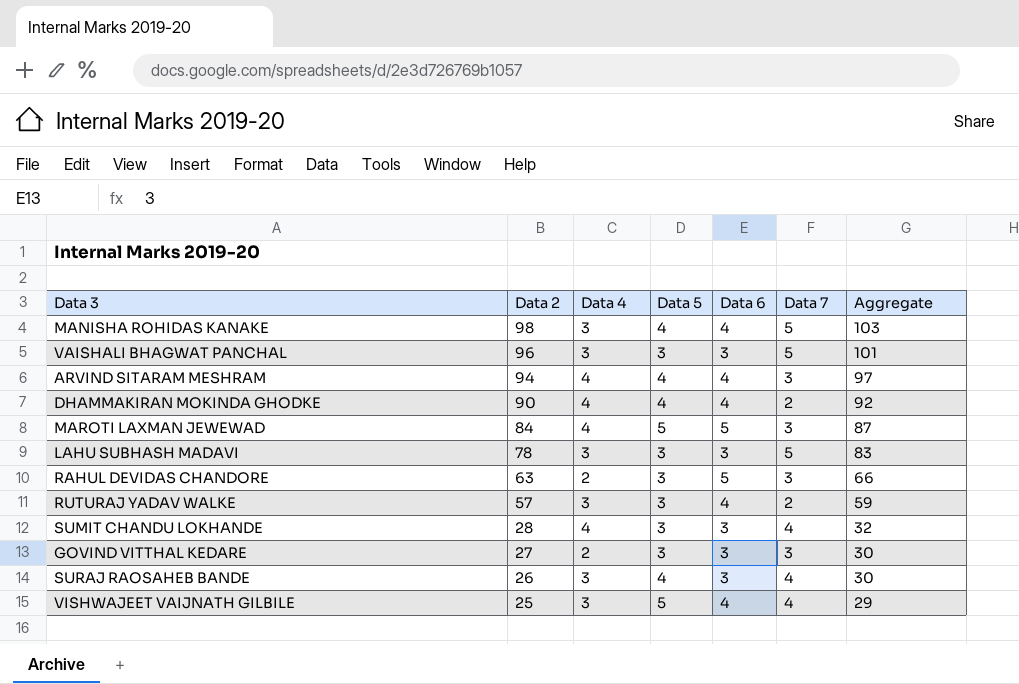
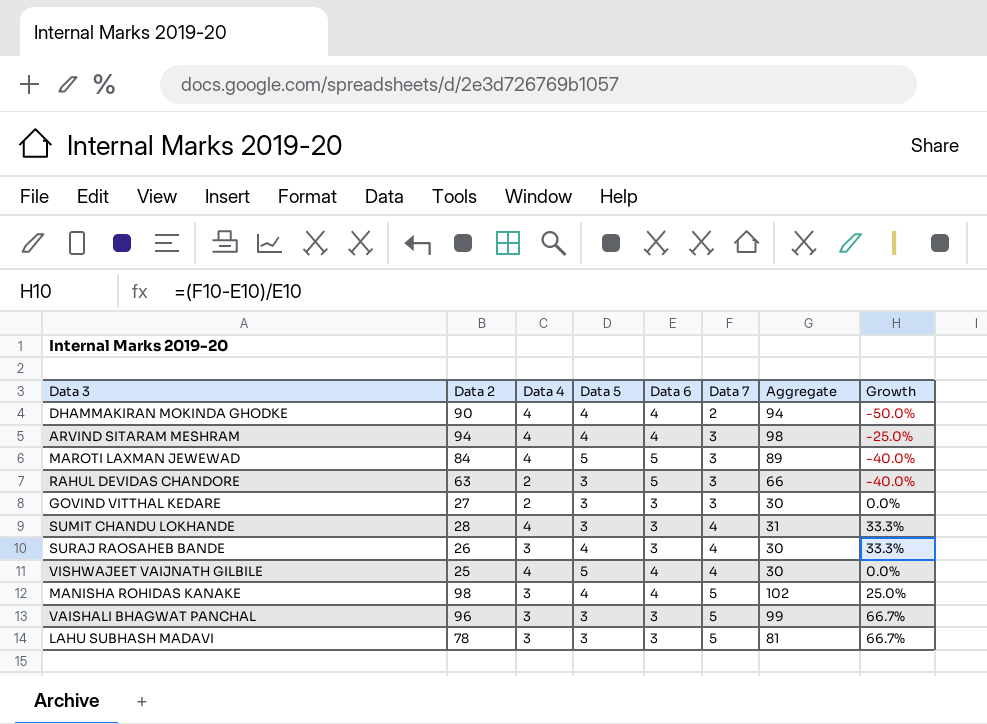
row order: Data 2 descending -> Data 7 ascending
column Aggregate | formula: [Data 2] + [Data 7] -> [Data 2] + [Data 5]
column Growth | formula: none -> ([Data 7] - [Data 6]) / [Data 6]
row RUTURAJ YADAV WALKE: 57 | 3 | 3 | 4 | 2 | 59 -> none
VISHWAJEET VAIJNATH GILBILE | Data 4: 3 -> 4

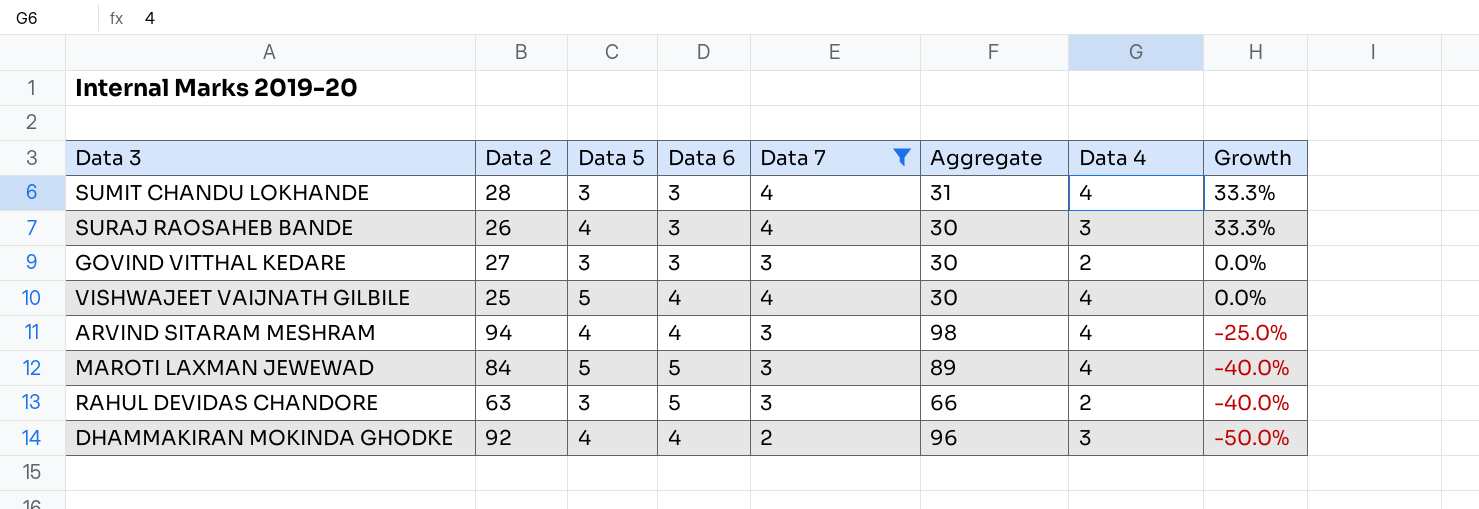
filter: none -> Data 7 != 5
row order: Data 7 ascending -> Growth descending
column Data 4 | position: 3 -> 7
DHAMMAKIRAN MOKINDA GHODKE | Data 2: 90 -> 92
DHAMMAKIRAN MOKINDA GHODKE | Aggregate: 94 -> 96
DHAMMAKIRAN MOKINDA GHODKE | Data 4: 4 -> 3

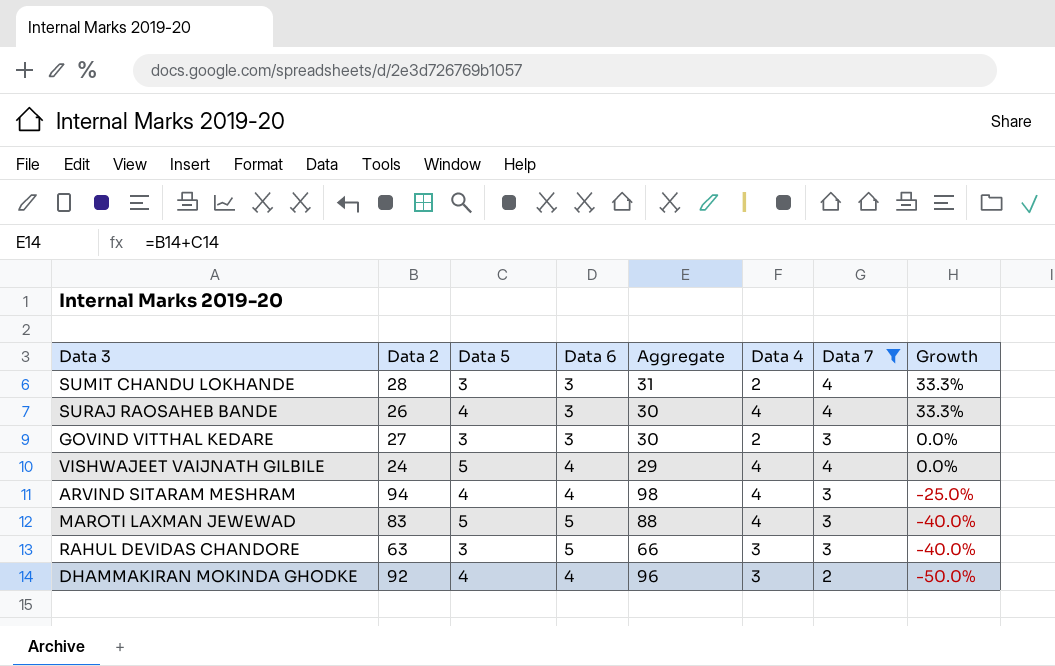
column Data 7 | position: 5 -> 7
SUMIT CHANDU LOKHANDE | Data 4: 4 -> 2
SURAJ RAOSAHEB BANDE | Data 4: 3 -> 4
VISHWAJEET VAIJNATH GILBILE | Data 2: 25 -> 24
VISHWAJEET VAIJNATH GILBILE | Aggregate: 30 -> 29
MAROTI LAXMAN JEWEWAD | Data 2: 84 -> 83
MAROTI LAXMAN JEWEWAD | Aggregate: 89 -> 88
RAHUL DEVIDAS CHANDORE | Data 4: 2 -> 3

